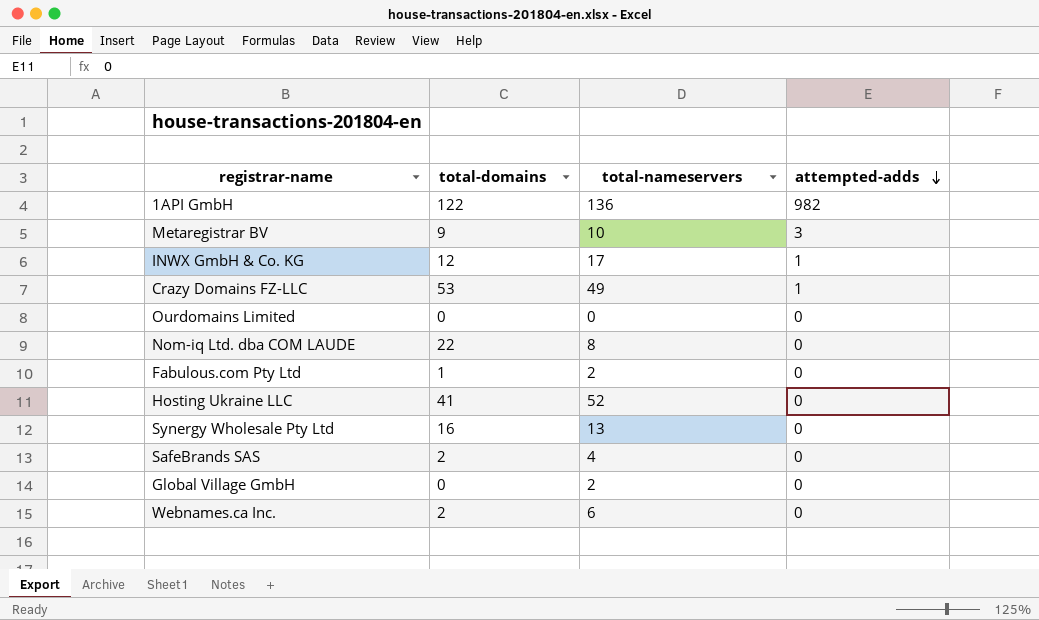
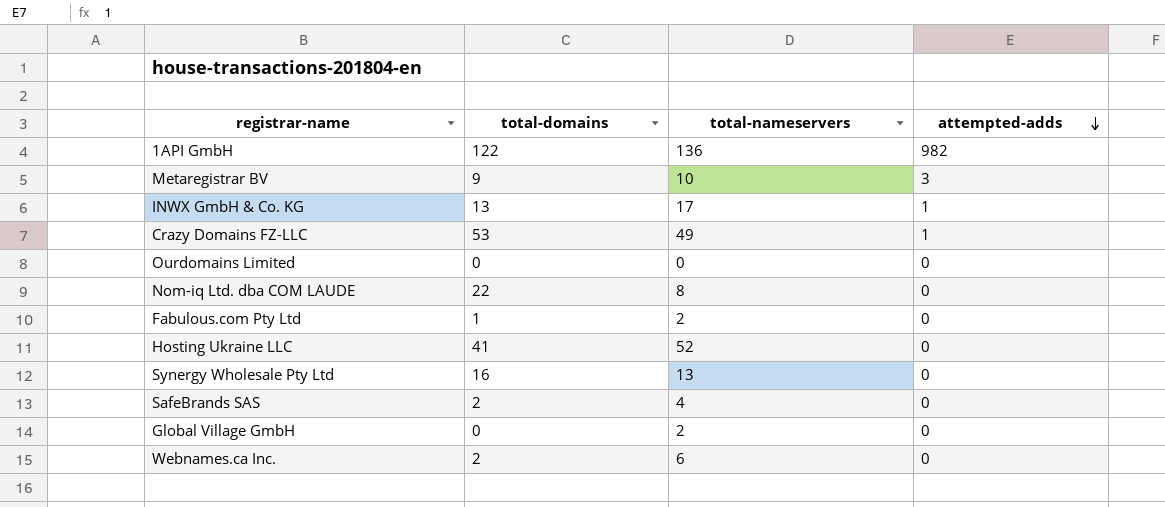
INWX GmbH & Co. KG | total-domains: 12 -> 13

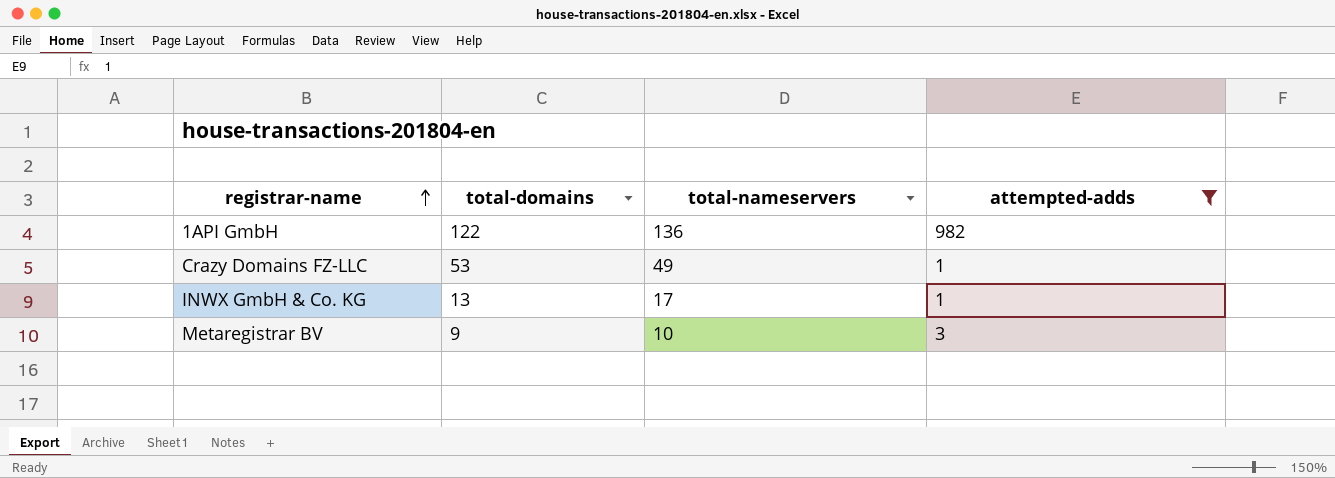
filter: none -> attempted-adds != 0
row order: attempted-adds descending -> registrar-name ascending

